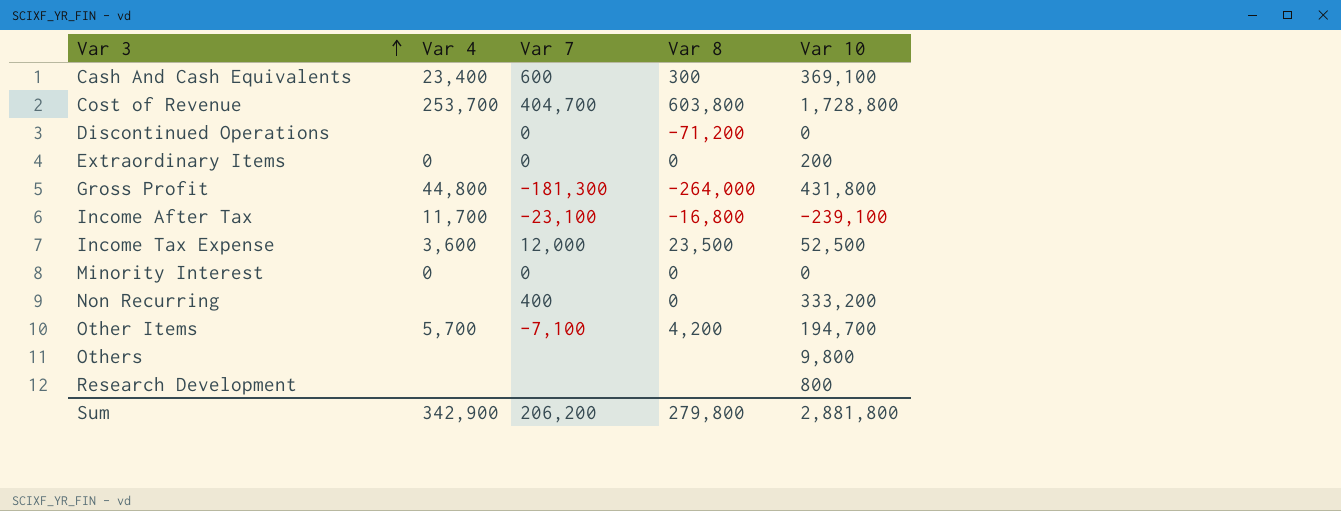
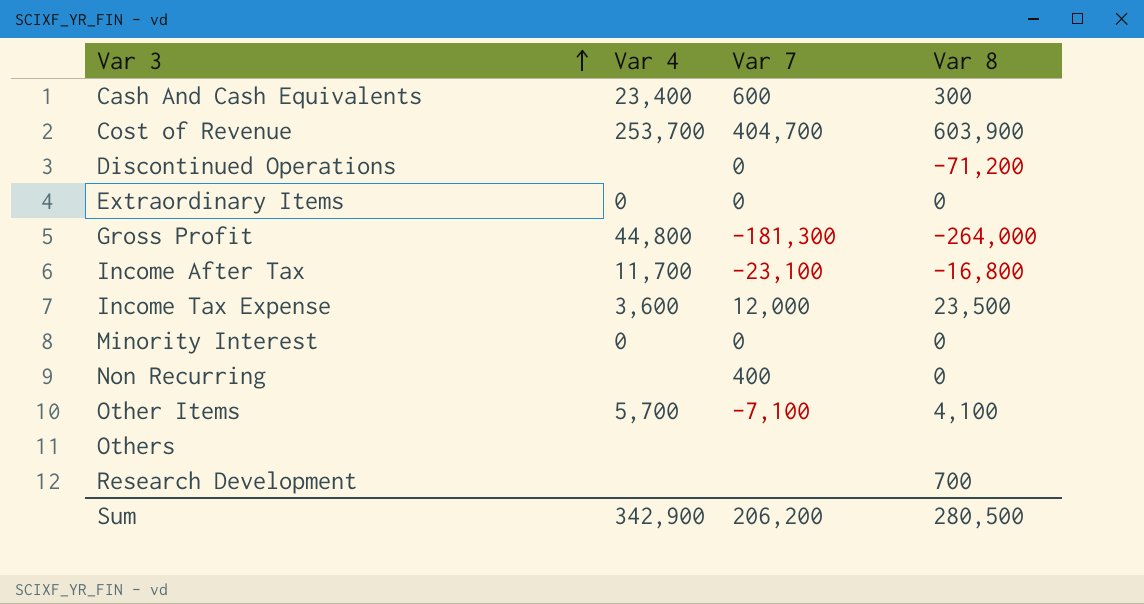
column Var 10 | position: 5 -> none
Cost of Revenue | Var 8: 603,800 -> 603,900
Other Items | Var 8: 4,200 -> 4,100
Research Development | Var 8: none -> 700
Sum | Var 8: 279,800 -> 280,500

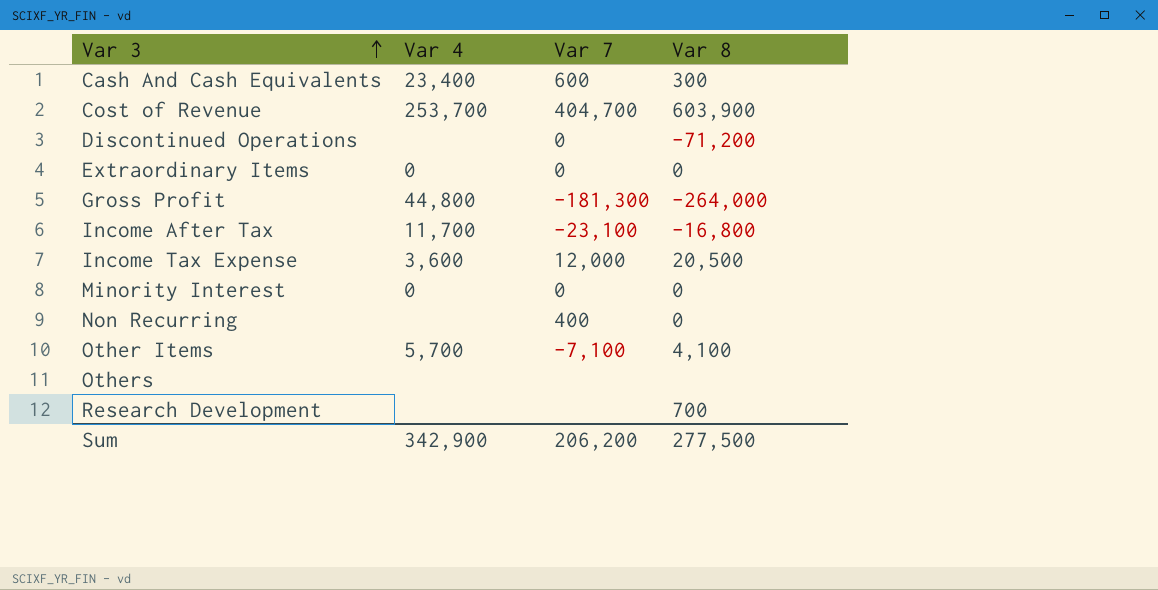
Income Tax Expense | Var 8: 23,500 -> 20,500
Sum | Var 8: 280,500 -> 277,500

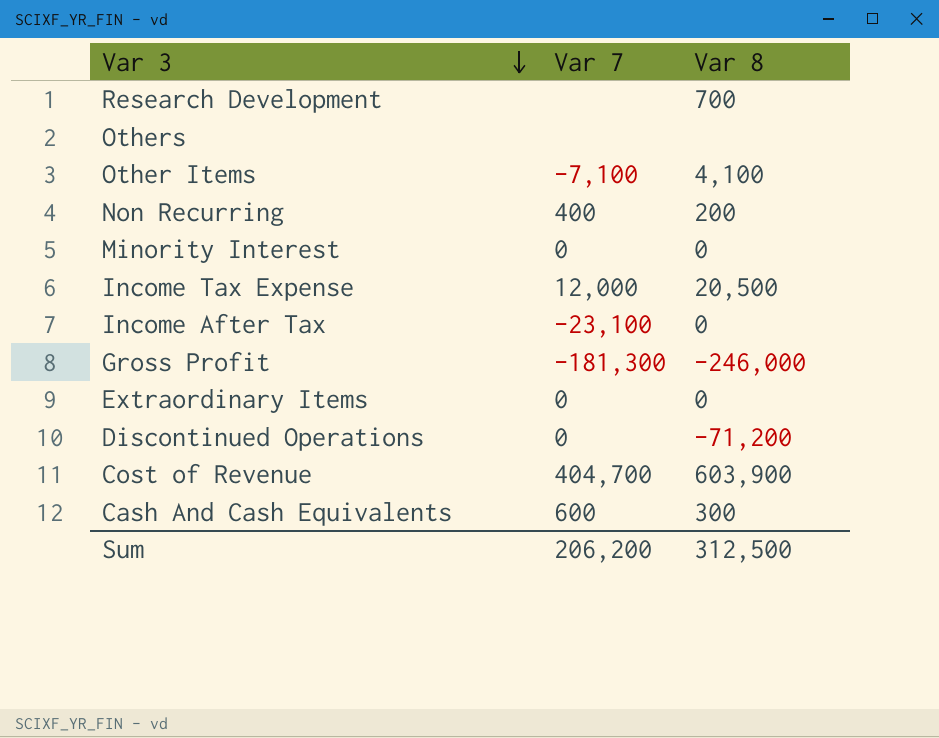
row order: Var 3 ascending -> Var 3 descending
column Var 4 | position: 2 -> none
Non Recurring | Var 8: 0 -> 200
Income After Tax | Var 8: -16,800 -> 0
Gross Profit | Var 8: -264,000 -> -246,000
Sum | Var 8: 277,500 -> 312,500

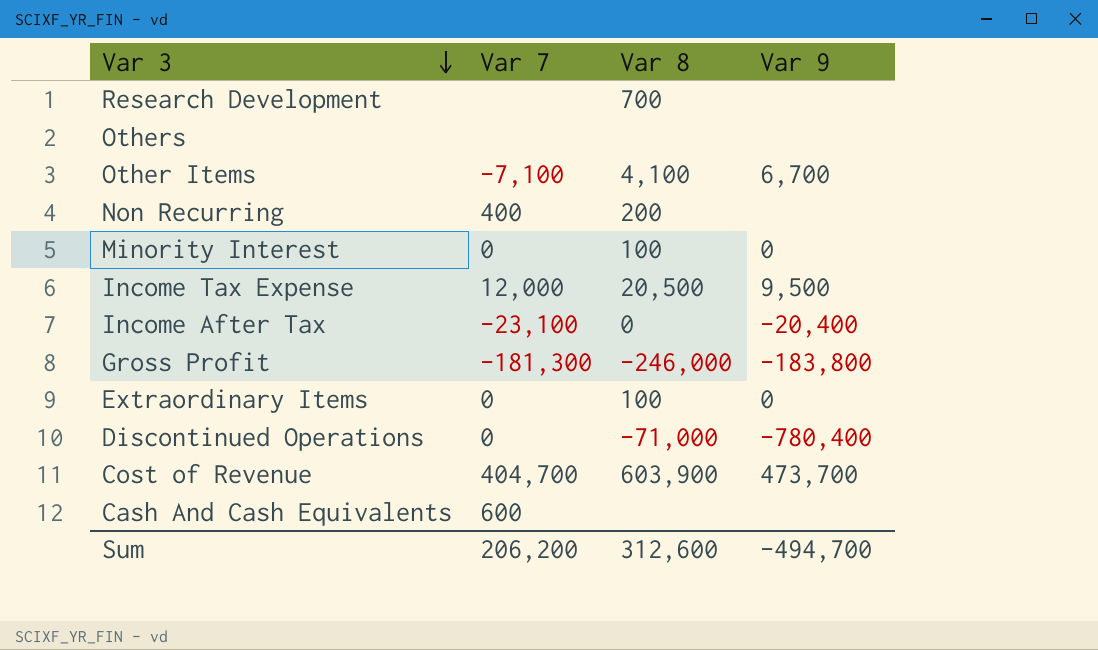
column Var 9 | position: none -> 4
Minority Interest | Var 8: 0 -> 100
Extraordinary Items | Var 8: 0 -> 100
Discontinued Operations | Var 8: -71,200 -> -71,000
Cash And Cash Equivalents | Var 8: 300 -> none
Sum | Var 8: 312,500 -> 312,600

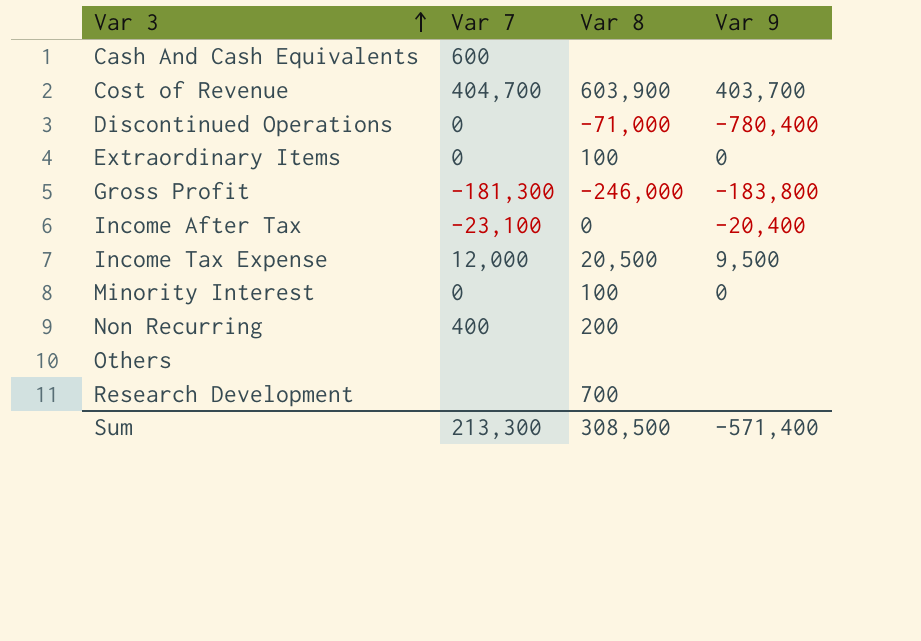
row order: Var 3 descending -> Var 3 ascending
row Other Items: -7,100 | 4,100 | 6,700 -> none
Cost of Revenue | Var 9: 473,700 -> 403,700
Sum | Var 7: 206,200 -> 213,300
Sum | Var 8: 312,600 -> 308,500
Sum | Var 9: -494,700 -> -571,400

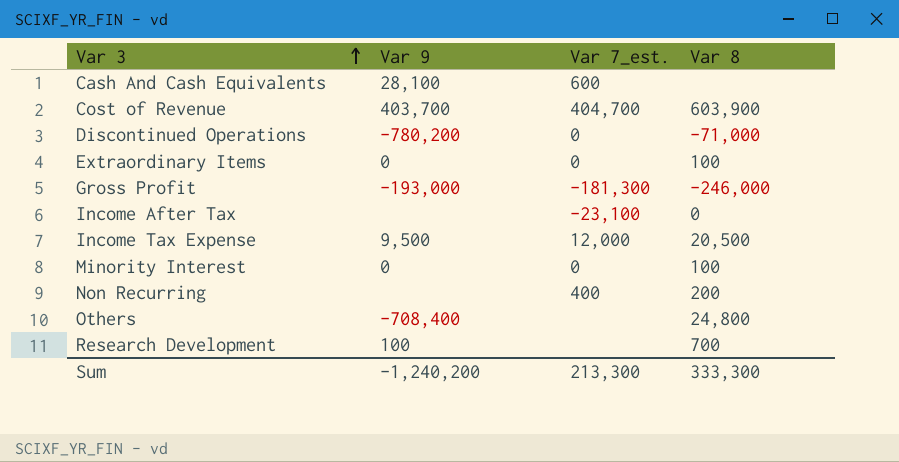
column Var 9 | position: 4 -> 2
column name: Var 7 -> Var 7_est.
Cash And Cash Equivalents | Var 9: none -> 28,100
Discontinued Operations | Var 9: -780,400 -> -780,200
Gross Profit | Var 9: -183,800 -> -193,000
Income After Tax | Var 9: -20,400 -> none
Others | Var 9: none -> -708,400
Others | Var 8: none -> 24,800
Research Development | Var 9: none -> 100
Sum | Var 9: -571,400 -> -1,240,200
Sum | Var 8: 308,500 -> 333,300

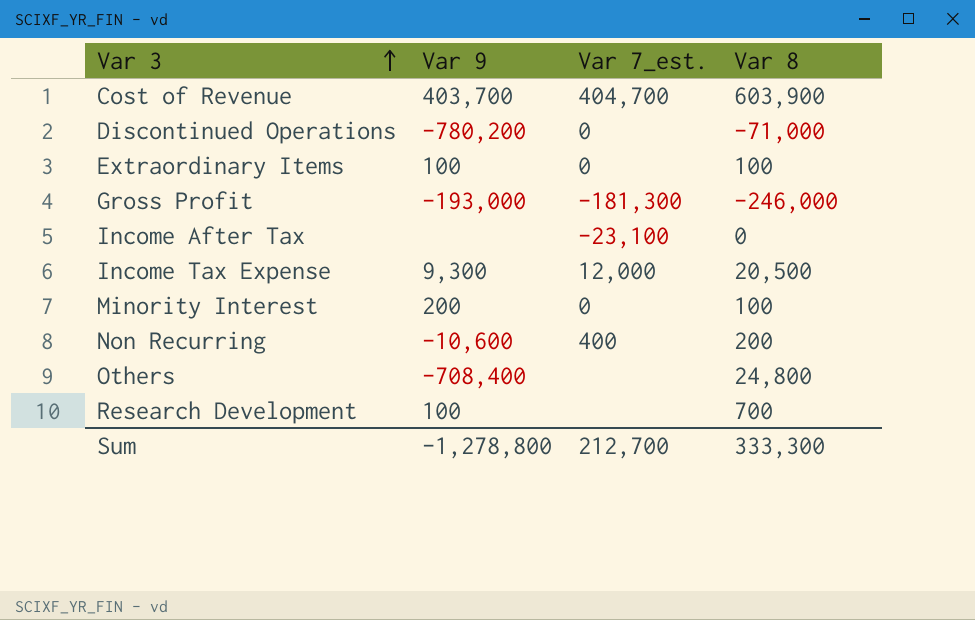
row Cash And Cash Equivalents: 28,100 | 600 | none -> none
Extraordinary Items | Var 9: 0 -> 100
Income Tax Expense | Var 9: 9,500 -> 9,300
Minority Interest | Var 9: 0 -> 200
Non Recurring | Var 9: none -> -10,600
Sum | Var 9: -1,240,200 -> -1,278,800
Sum | Var 7_est.: 213,300 -> 212,700

